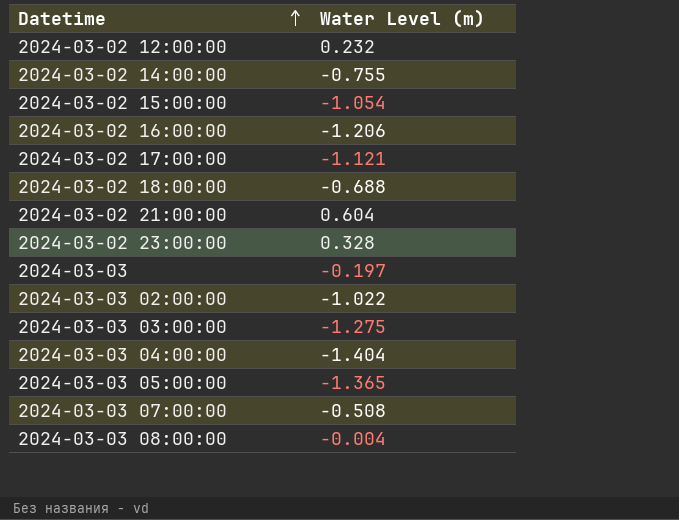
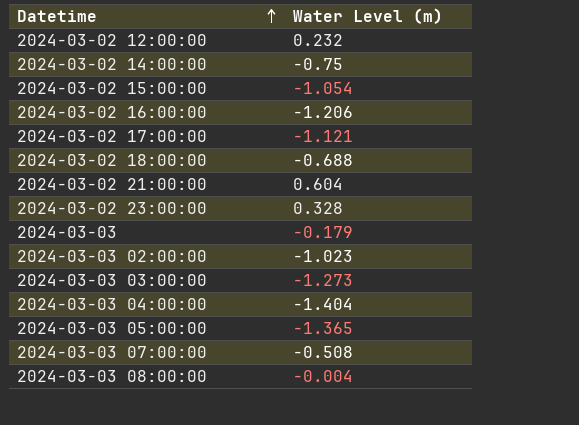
2024-03-02 14:00:00 | Water Level (m): -0.755 -> -0.75
2024-03-03 | Water Level (m): -0.197 -> -0.179
2024-03-03 02:00:00 | Water Level (m): -1.022 -> -1.023
2024-03-03 03:00:00 | Water Level (m): -1.275 -> -1.273

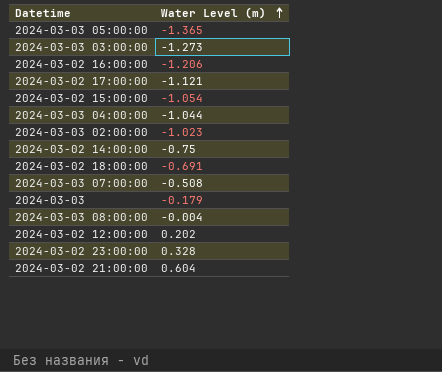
row order: Datetime ascending -> Water Level (m) ascending
2024-03-03 04:00:00 | Water Level (m): -1.404 -> -1.044
2024-03-02 18:00:00 | Water Level (m): -0.688 -> -0.691
2024-03-02 12:00:00 | Water Level (m): 0.232 -> 0.202

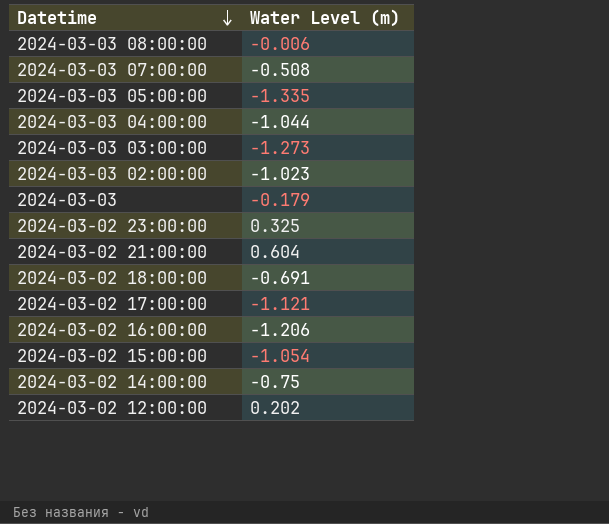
row order: Water Level (m) ascending -> Datetime descending
2024-03-03 08:00:00 | Water Level (m): -0.004 -> -0.006
2024-03-03 05:00:00 | Water Level (m): -1.365 -> -1.335
2024-03-02 23:00:00 | Water Level (m): 0.328 -> 0.325

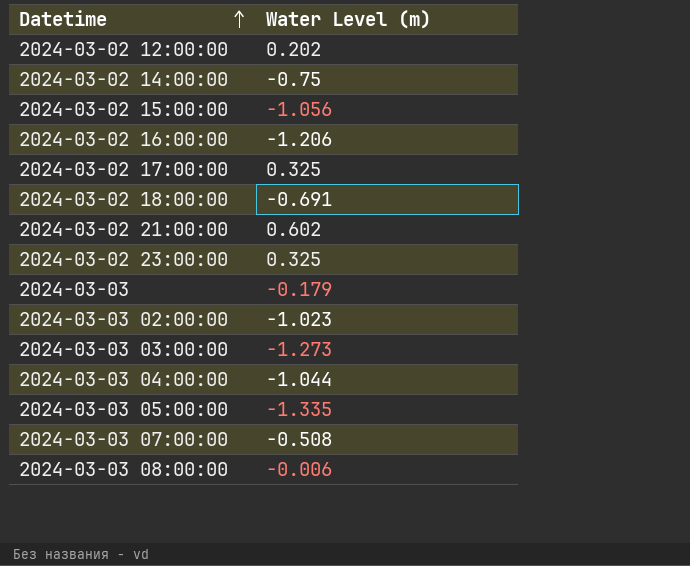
row order: Datetime descending -> Datetime ascending
2024-03-02 15:00:00 | Water Level (m): -1.054 -> -1.056
2024-03-02 17:00:00 | Water Level (m): -1.121 -> 0.325
2024-03-02 21:00:00 | Water Level (m): 0.604 -> 0.602

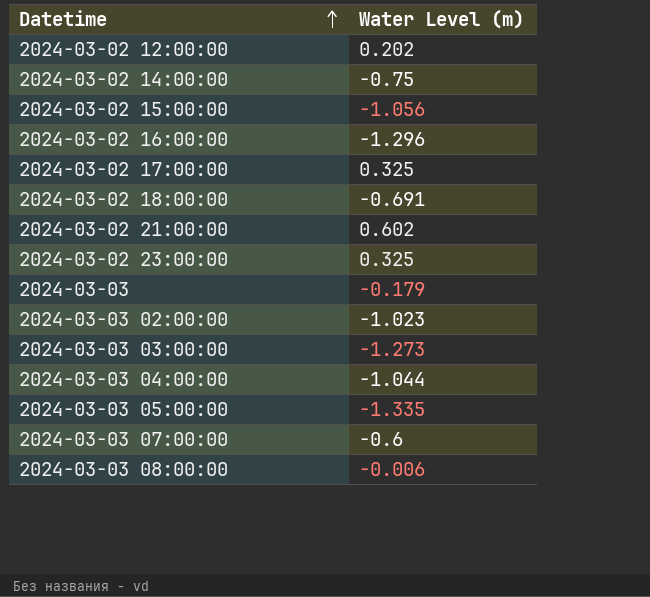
2024-03-02 16:00:00 | Water Level (m): -1.206 -> -1.296
2024-03-03 07:00:00 | Water Level (m): -0.508 -> -0.6

